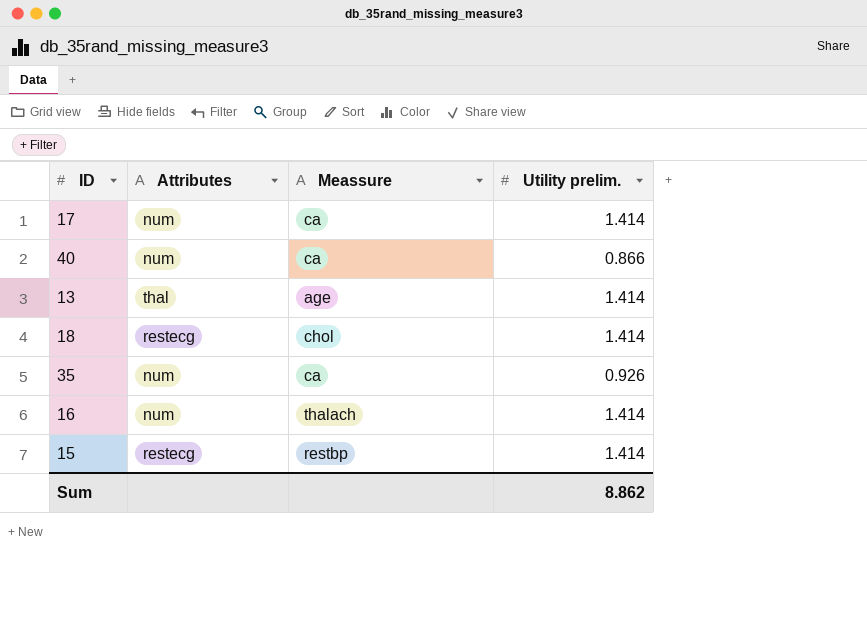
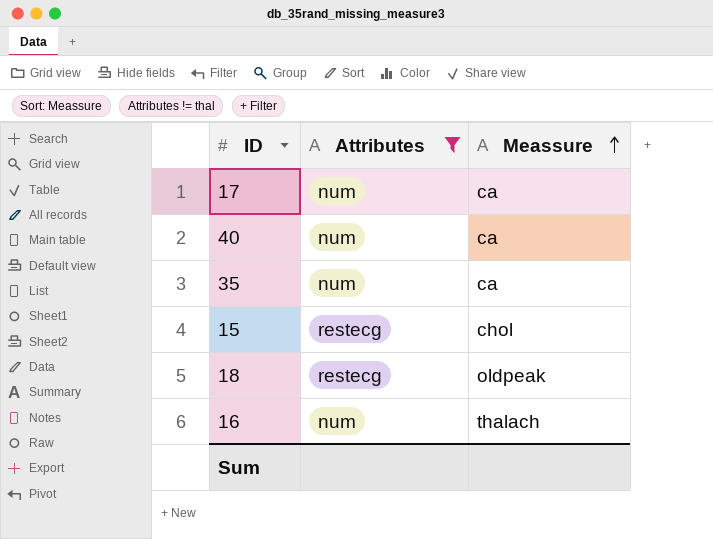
filter: none -> Attributes != thal
row order: none -> Meassure ascending
column Utility prelim. | position: 4 -> none
15 | Meassure: restbp -> chol
18 | Meassure: chol -> oldpeak

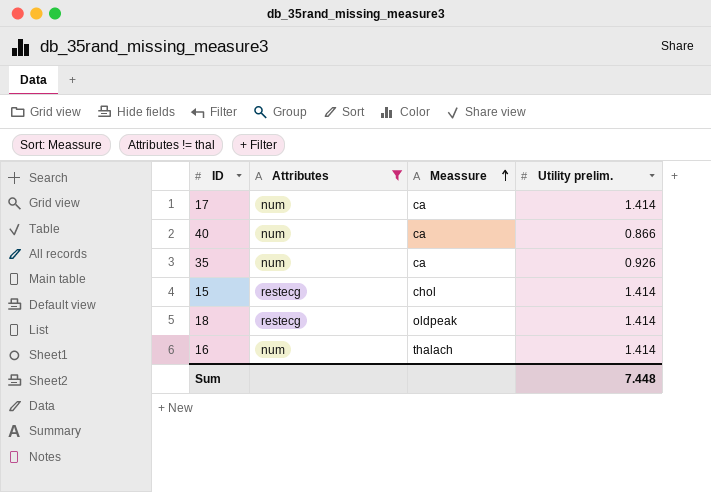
column Utility prelim. | position: none -> 4

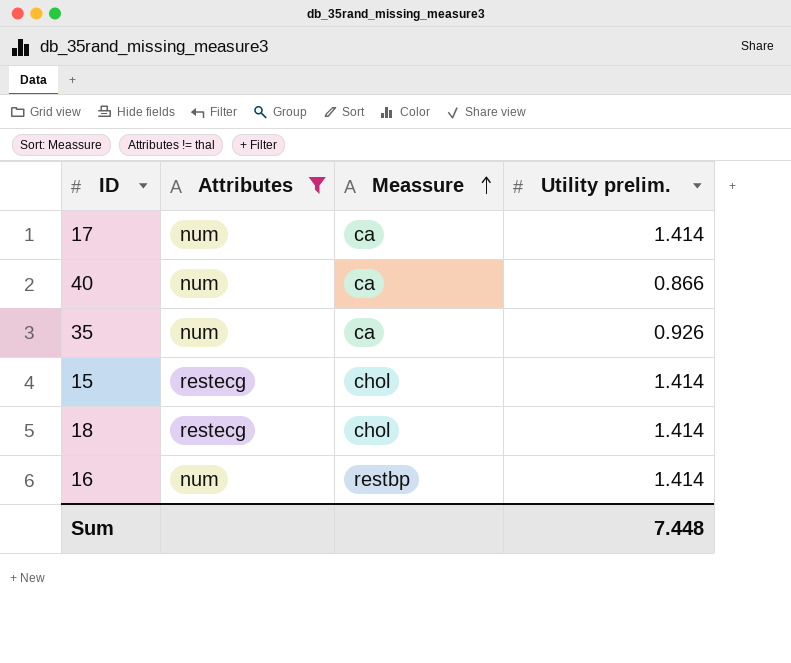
18 | Meassure: oldpeak -> chol
16 | Meassure: thalach -> restbp

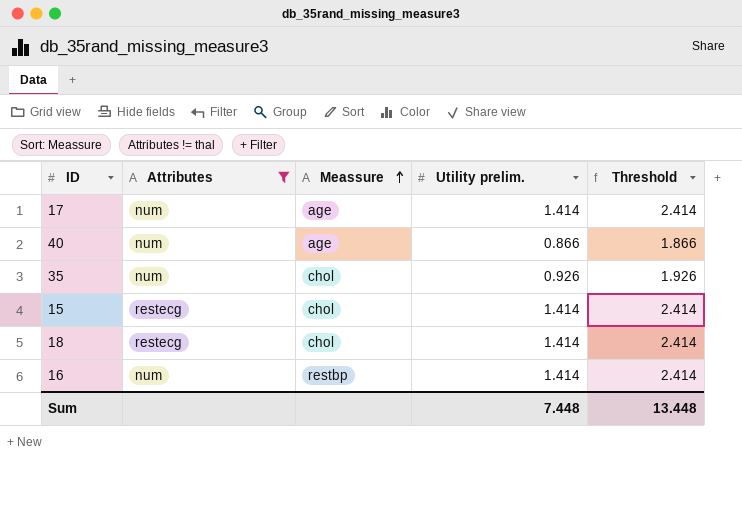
column Threshold | formula: none -> [Utility prelim.] + 1
17 | Meassure: ca -> age
40 | Meassure: ca -> age
35 | Meassure: ca -> chol

